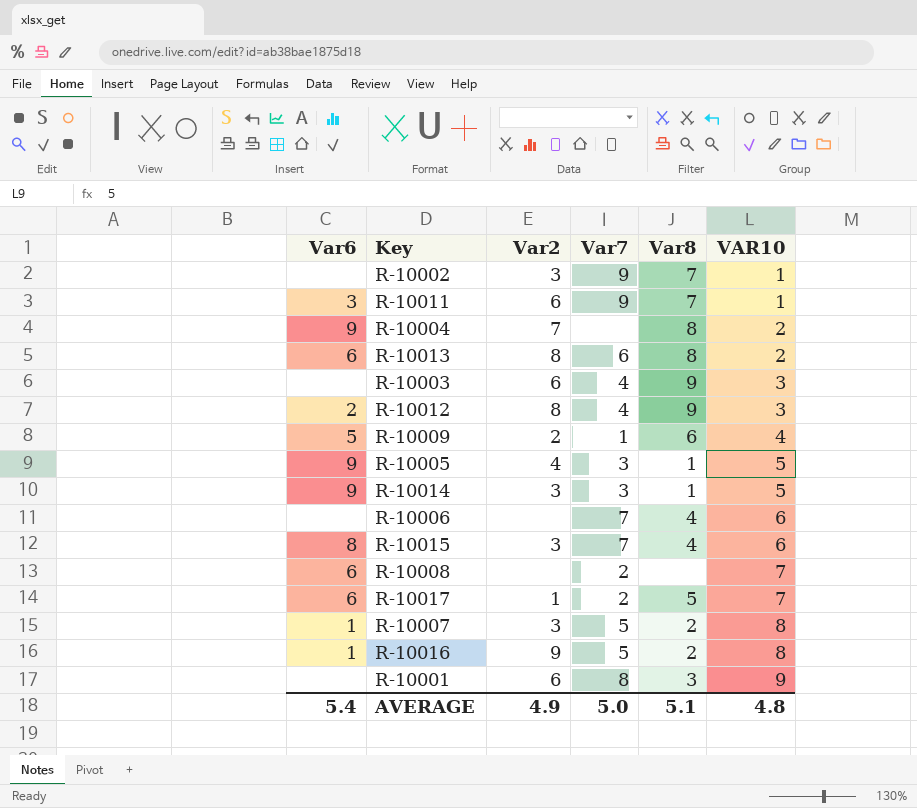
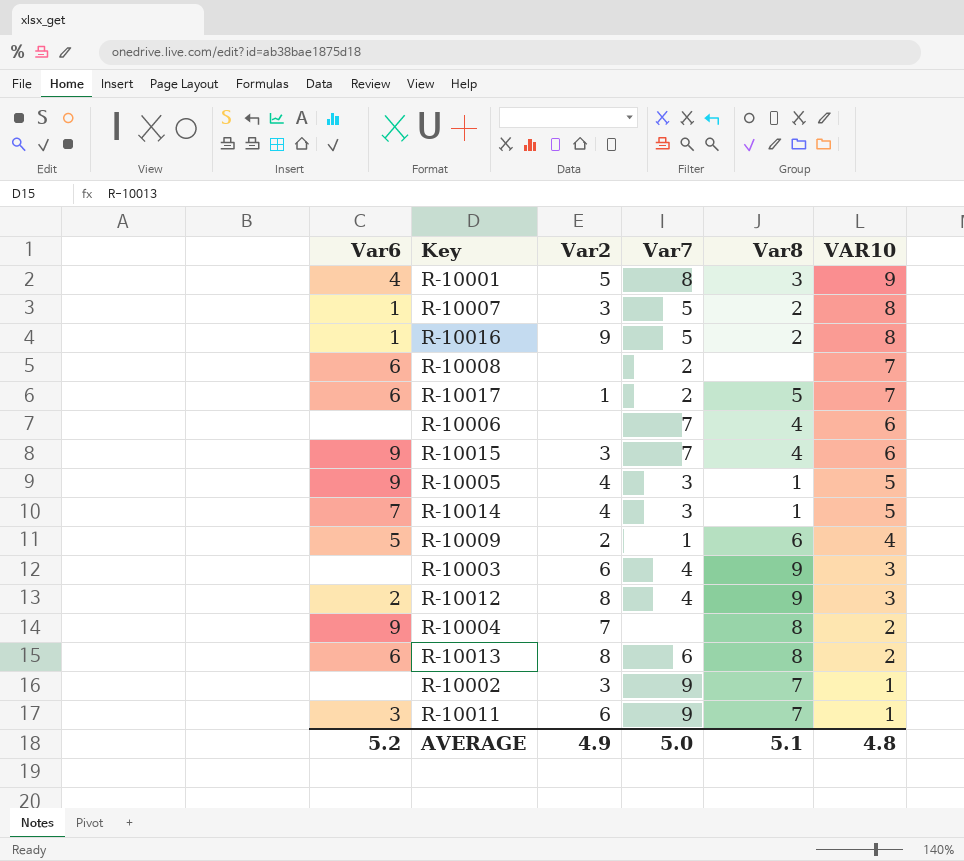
row order: VAR10 ascending -> VAR10 descending
R-10001 | Var6: none -> 4
R-10001 | Var2: 6 -> 5
R-10015 | Var6: 8 -> 9
R-10014 | Var6: 9 -> 7
R-10014 | Var2: 3 -> 4
AVERAGE | Var6: 5.4 -> 5.2

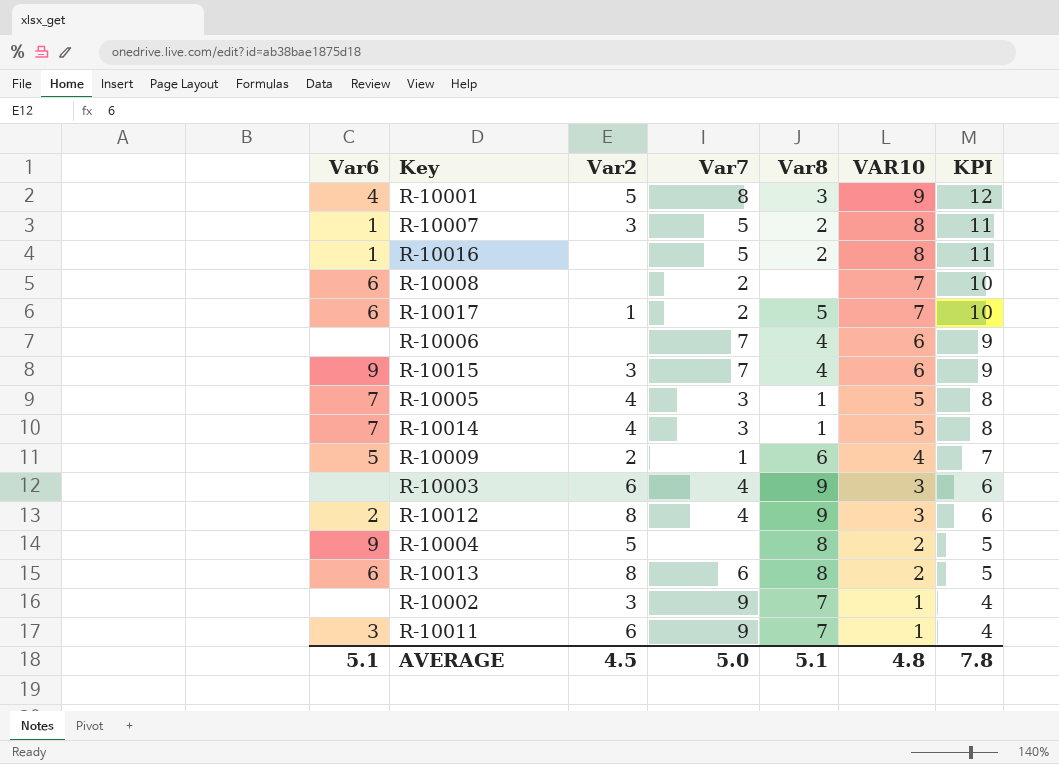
column KPI | formula: none -> [VAR10] + 3
R-10016 | Var2: 9 -> none
R-10005 | Var6: 9 -> 7
R-10004 | Var2: 7 -> 5
AVERAGE | Var6: 5.2 -> 5.1
AVERAGE | Var2: 4.9 -> 4.5

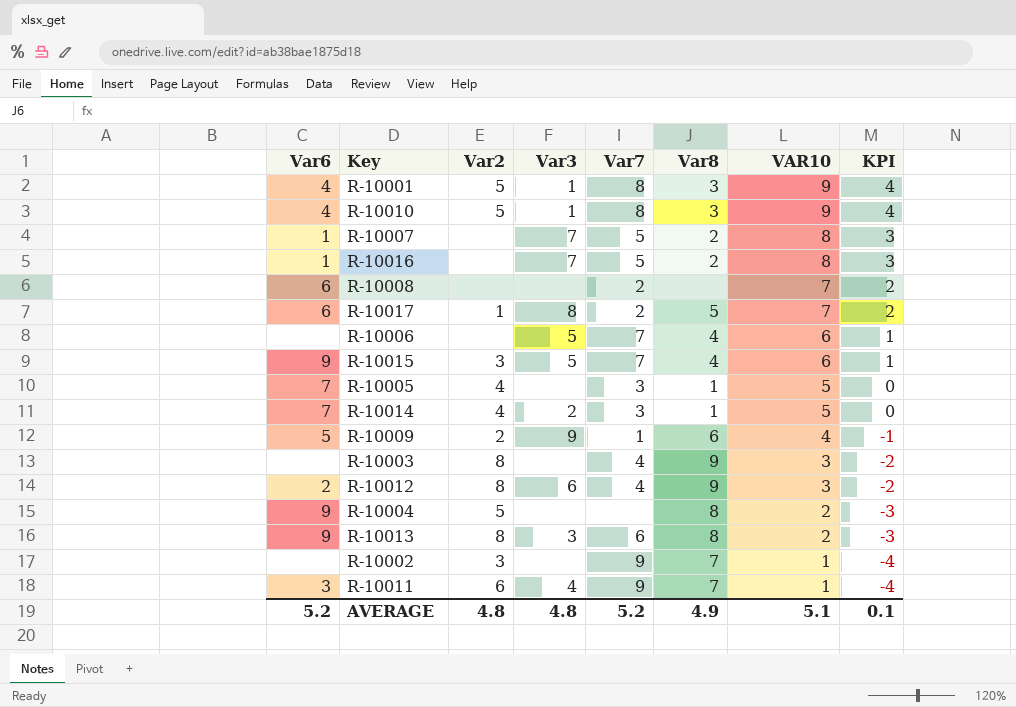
column Var3 | position: none -> 4
column KPI | formula: [VAR10] + 3 -> [VAR10] - 5
row R-10010: none -> 4 | 5 | 1 | 8 | 3 | 9 | 4
R-10007 | Var2: 3 -> none
R-10003 | Var2: 6 -> 8
R-10013 | Var6: 6 -> 9
AVERAGE | Var6: 5.1 -> 5.2
AVERAGE | Var2: 4.5 -> 4.8
AVERAGE | Var7: 5.0 -> 5.2
AVERAGE | Var8: 5.1 -> 4.9
AVERAGE | VAR10: 4.8 -> 5.1
AVERAGE | KPI: 7.8 -> 0.1

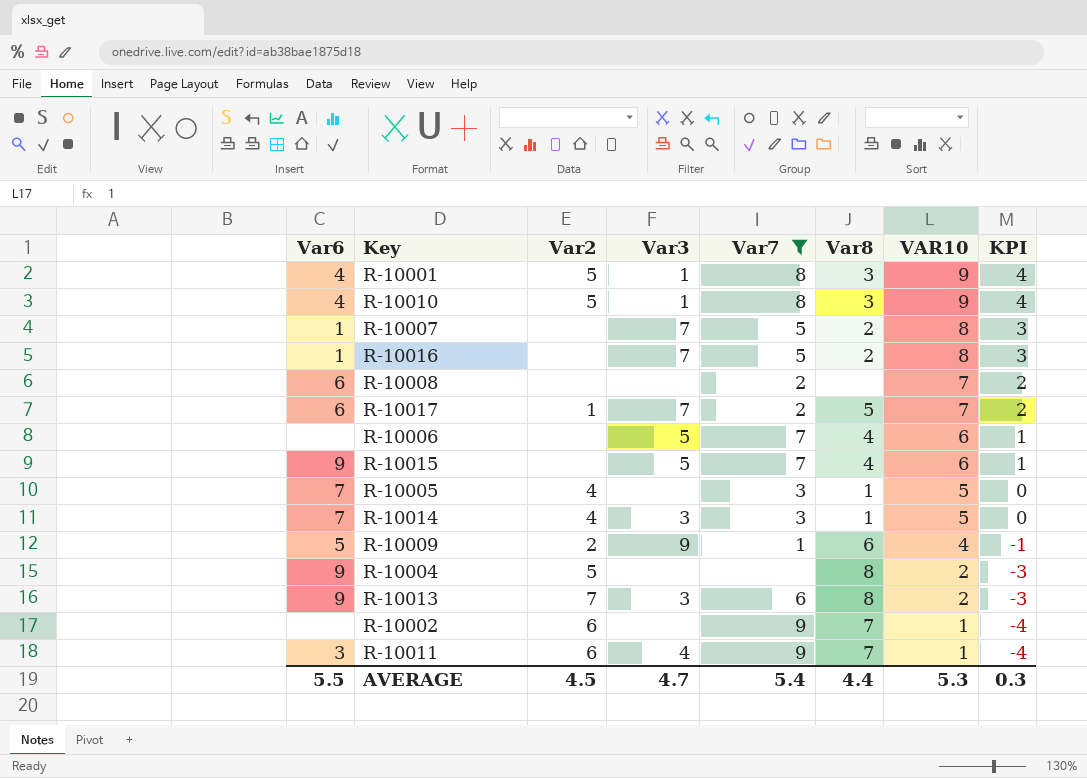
filter: none -> Var7 != 4
R-10017 | Var3: 8 -> 7
R-10015 | Var2: 3 -> none
R-10014 | Var3: 2 -> 3
R-10013 | Var2: 8 -> 7
R-10002 | Var2: 3 -> 6
AVERAGE | Var6: 5.2 -> 5.5
AVERAGE | Var2: 4.8 -> 4.5
AVERAGE | Var3: 4.8 -> 4.7
AVERAGE | Var7: 5.2 -> 5.4
AVERAGE | Var8: 4.9 -> 4.4
AVERAGE | VAR10: 5.1 -> 5.3
AVERAGE | KPI: 0.1 -> 0.3

